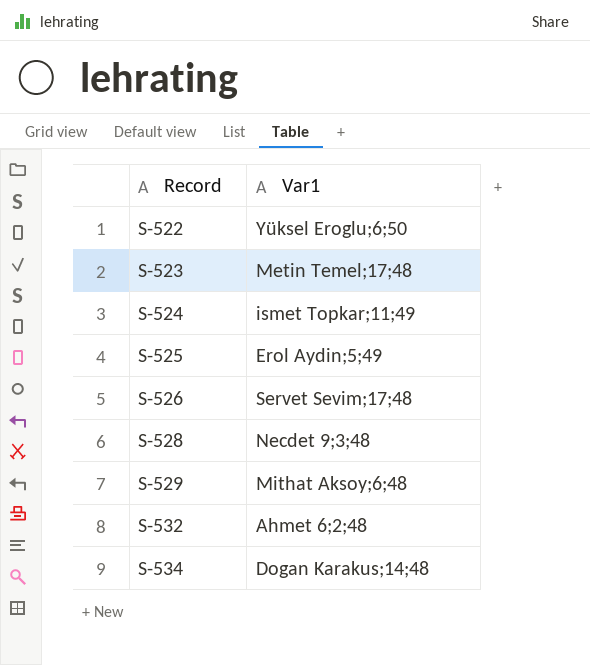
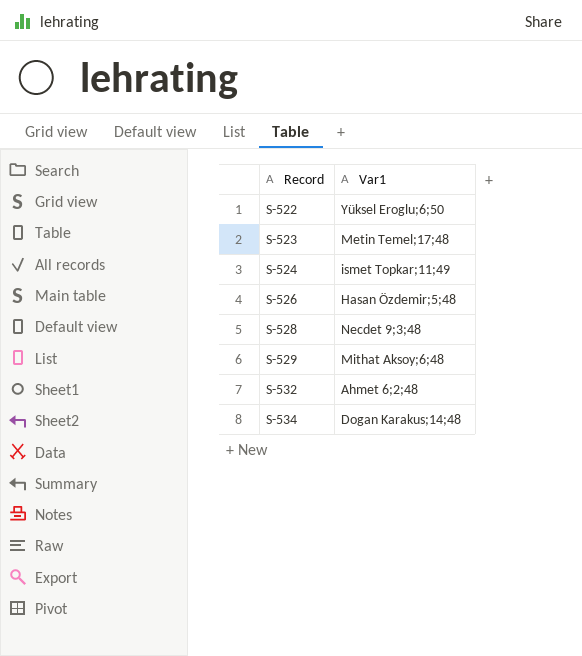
row S-525: Erol Aydin;5;49 -> none
S-526 | Var1: Servet Sevim;17;48 -> Hasan Özdemir;5;48

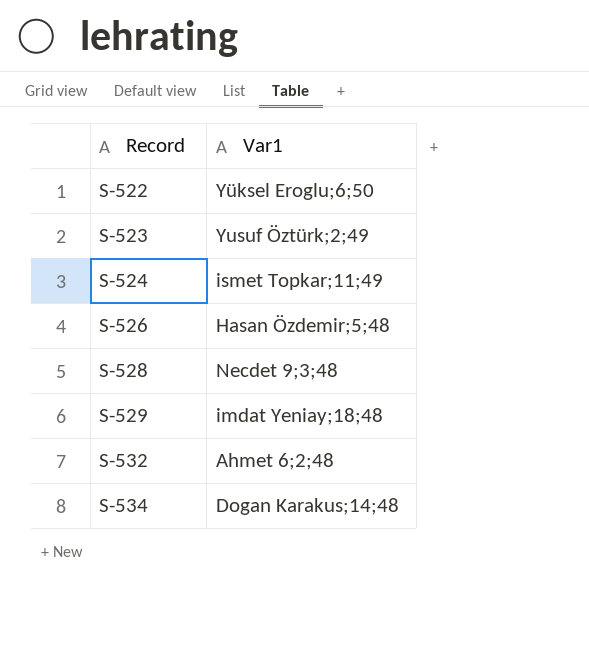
S-523 | Var1: Metin Temel;17;48 -> Yusuf Öztürk;2;49
S-529 | Var1: Mithat Aksoy;6;48 -> imdat Yeniay;18;48

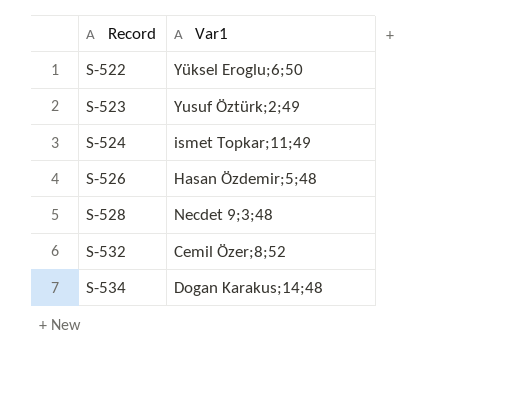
row S-529: imdat Yeniay;18;48 -> none
S-532 | Var1: Ahmet 6;2;48 -> Cemil Özer;8;52

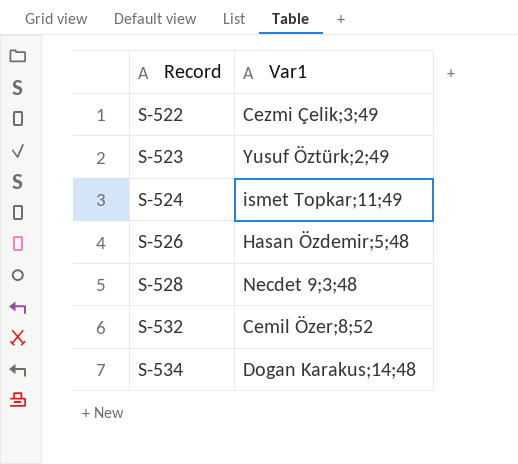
S-522 | Var1: Yüksel Eroglu;6;50 -> Cezmi Çelik;3;49

